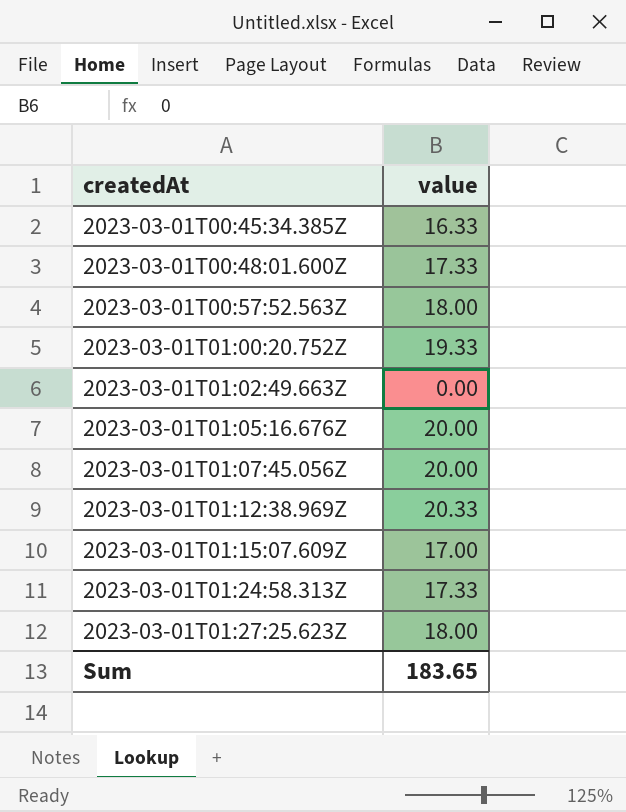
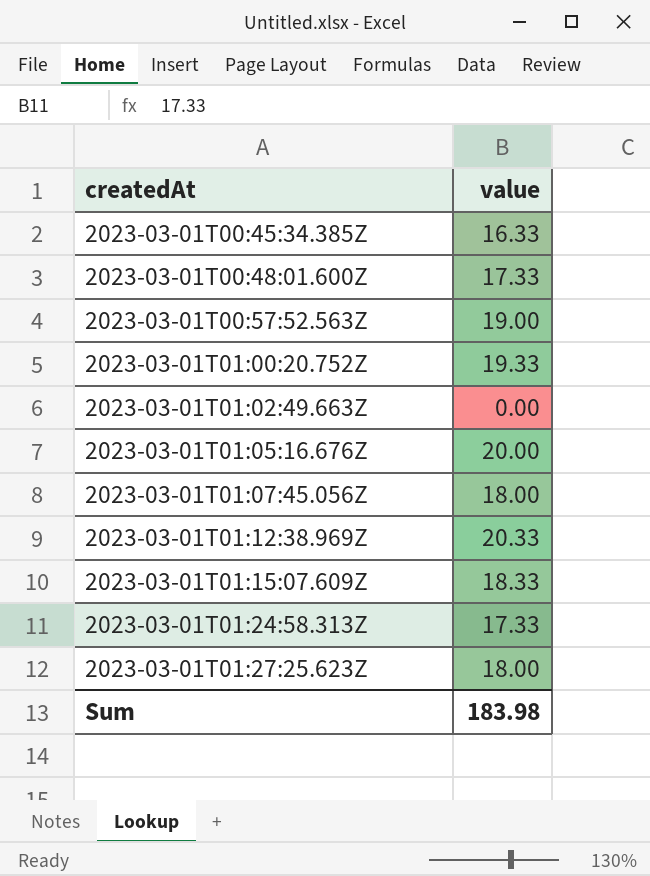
2023-03-01T00:57:52.563Z | value: 18.00 -> 19.00
2023-03-01T01:07:45.056Z | value: 20.00 -> 18.00
2023-03-01T01:15:07.609Z | value: 17.00 -> 18.33
Sum | value: 183.65 -> 183.98

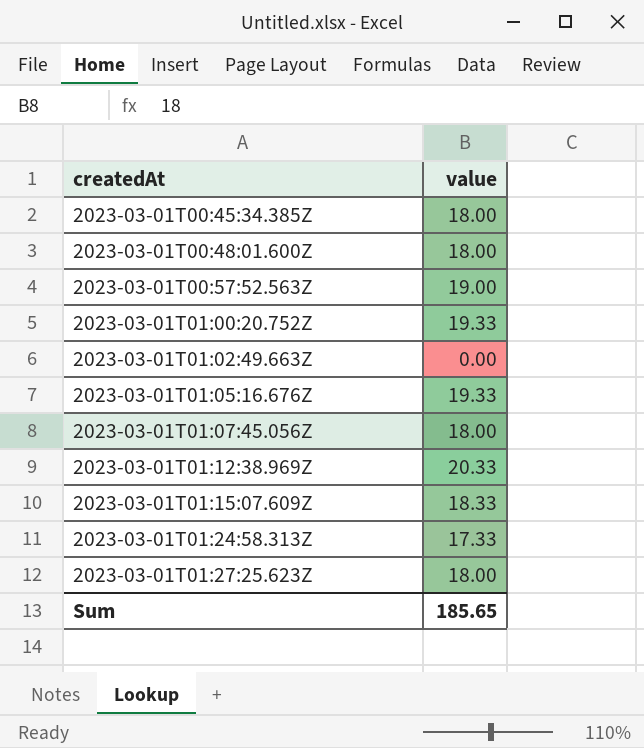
2023-03-01T00:45:34.385Z | value: 16.33 -> 18.00
2023-03-01T00:48:01.600Z | value: 17.33 -> 18.00
2023-03-01T01:05:16.676Z | value: 20.00 -> 19.33
Sum | value: 183.98 -> 185.65

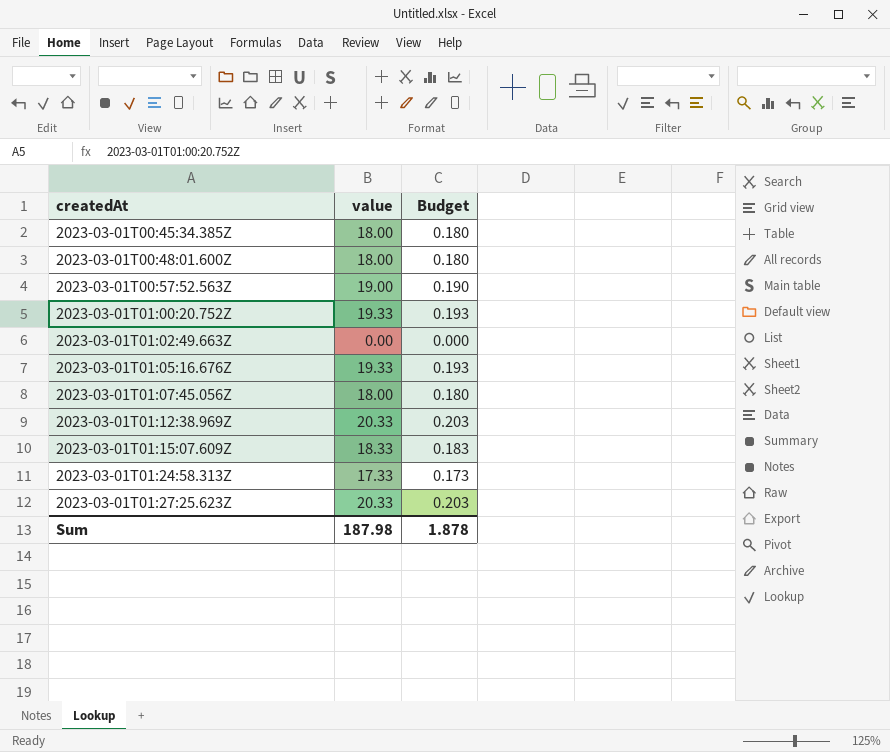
column Budget | formula: none -> [value] * 0.01
2023-03-01T01:27:25.623Z | value: 18.00 -> 20.33
Sum | value: 185.65 -> 187.98

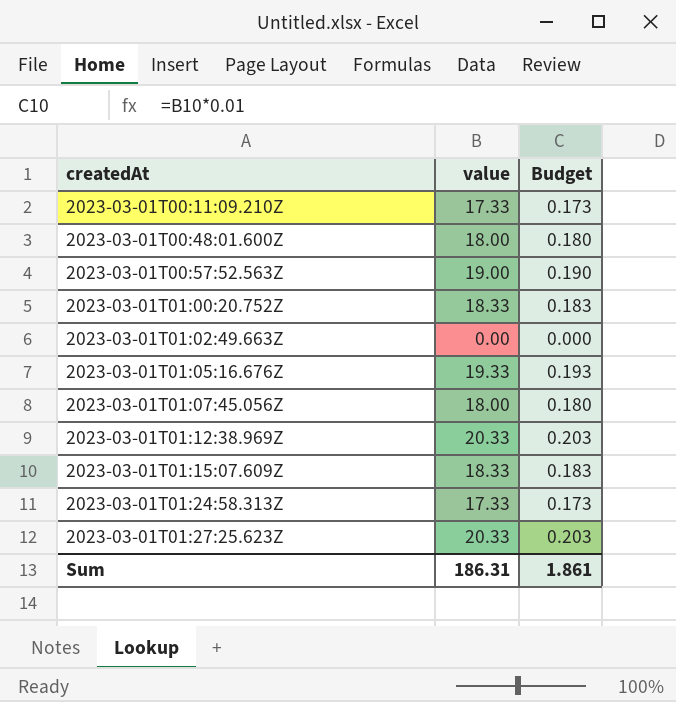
row 2023-03-01T00:45:34.385Z: 18.00 | 0.180 -> none
row 2023-03-01T00:11:09.210Z: none -> 17.33 | 0.173
2023-03-01T01:00:20.752Z | value: 19.33 -> 18.33
2023-03-01T01:00:20.752Z | Budget: 0.193 -> 0.183
Sum | value: 187.98 -> 186.31
Sum | Budget: 1.878 -> 1.861

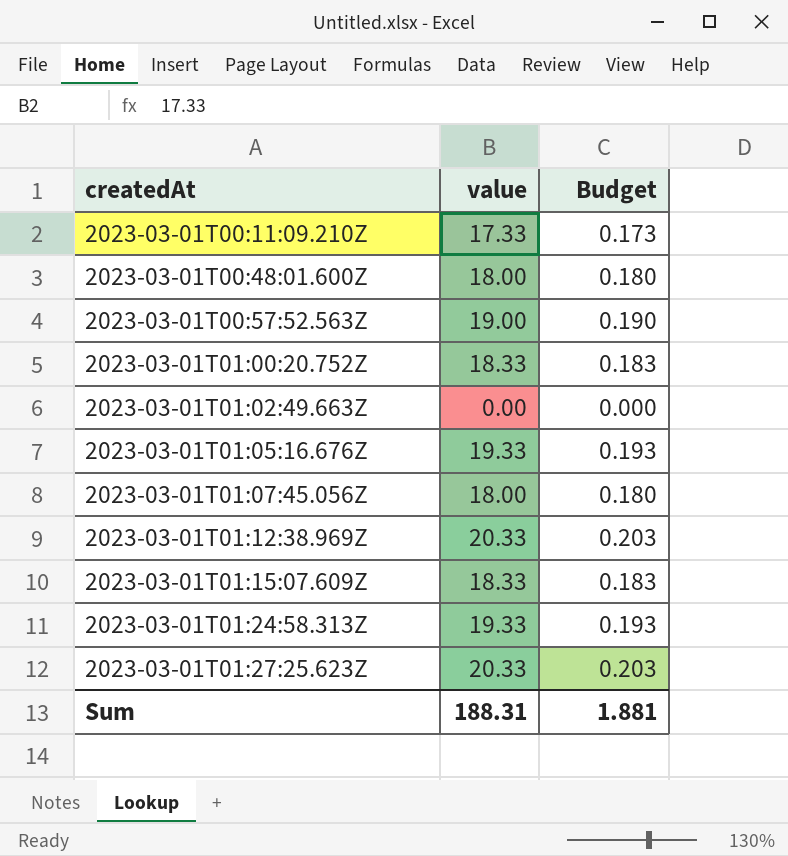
2023-03-01T01:24:58.313Z | value: 17.33 -> 19.33
2023-03-01T01:24:58.313Z | Budget: 0.173 -> 0.193
Sum | value: 186.31 -> 188.31
Sum | Budget: 1.861 -> 1.881

